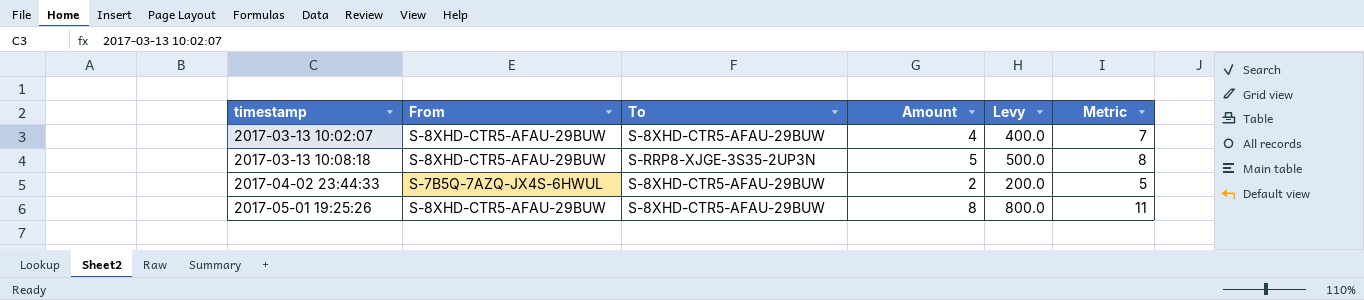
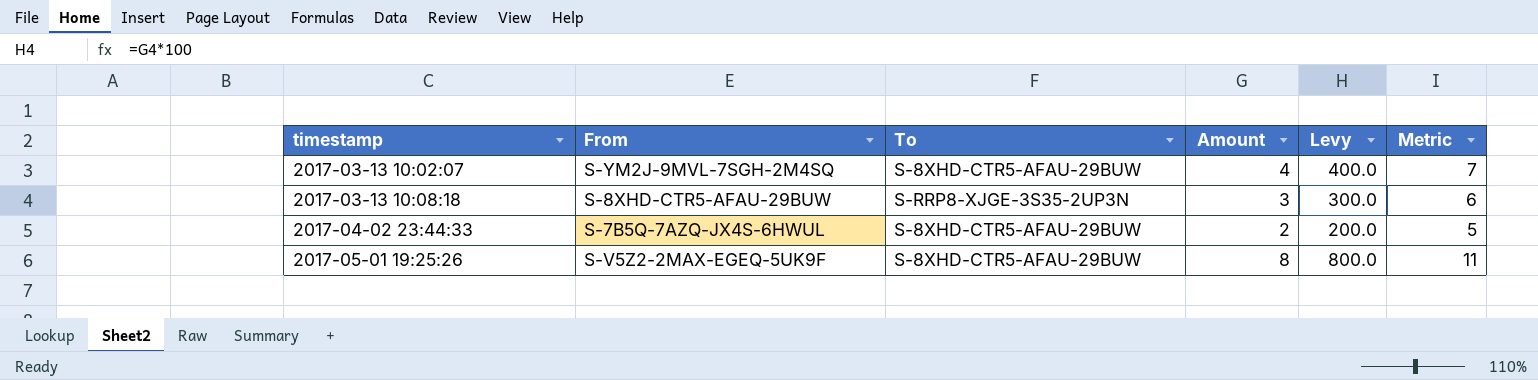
2017-03-13 10:02:07 | From: S-8XHD-CTR5-AFAU-29BUW -> S-YM2J-9MVL-7SGH-2M4SQ
2017-03-13 10:08:18 | Amount: 5 -> 3
2017-03-13 10:08:18 | Levy: 500.0 -> 300.0
2017-03-13 10:08:18 | Metric: 8 -> 6
2017-05-01 19:25:26 | From: S-8XHD-CTR5-AFAU-29BUW -> S-V5Z2-2MAX-EGEQ-5UK9F

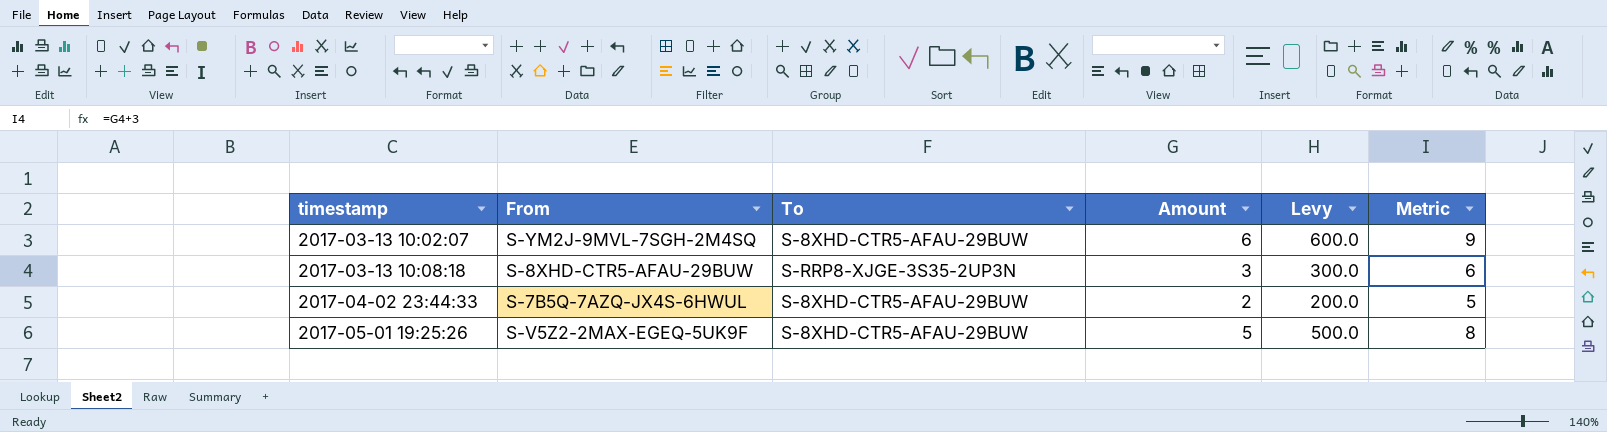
2017-03-13 10:02:07 | Amount: 4 -> 6
2017-03-13 10:02:07 | Levy: 400.0 -> 600.0
2017-03-13 10:02:07 | Metric: 7 -> 9
2017-05-01 19:25:26 | Amount: 8 -> 5
2017-05-01 19:25:26 | Levy: 800.0 -> 500.0
2017-05-01 19:25:26 | Metric: 11 -> 8

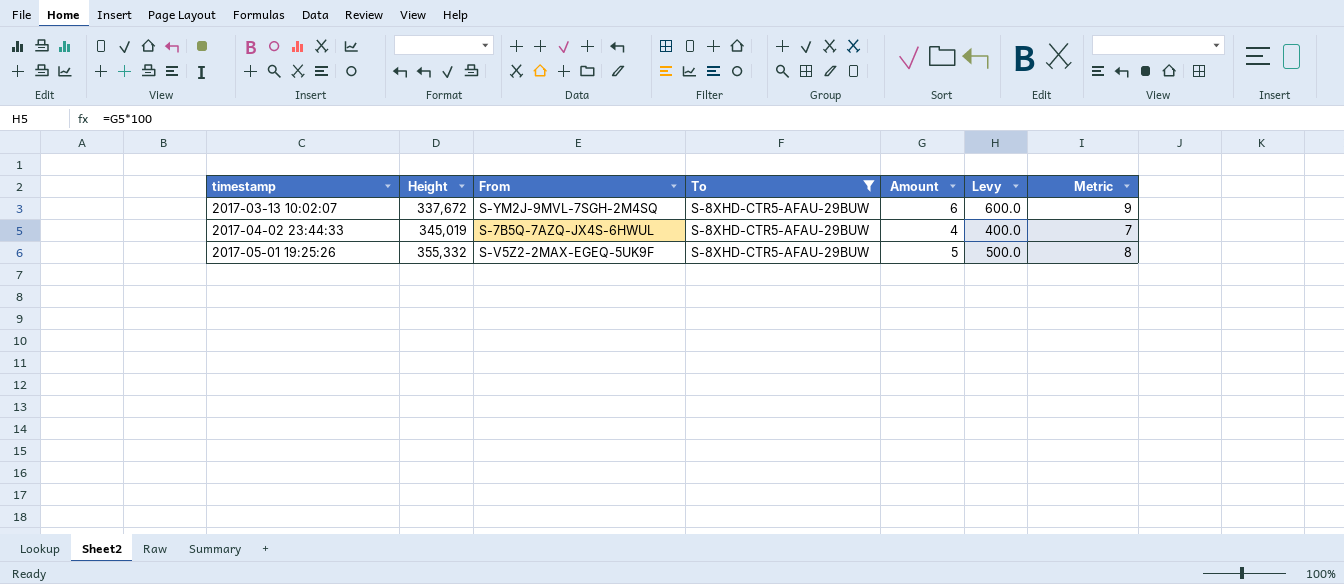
filter: none -> To = S-8XHD-CTR5-AFAU-29BUW
column Height | position: none -> 2
2017-04-02 23:44:33 | Amount: 2 -> 4
2017-04-02 23:44:33 | Levy: 200.0 -> 400.0
2017-04-02 23:44:33 | Metric: 5 -> 7

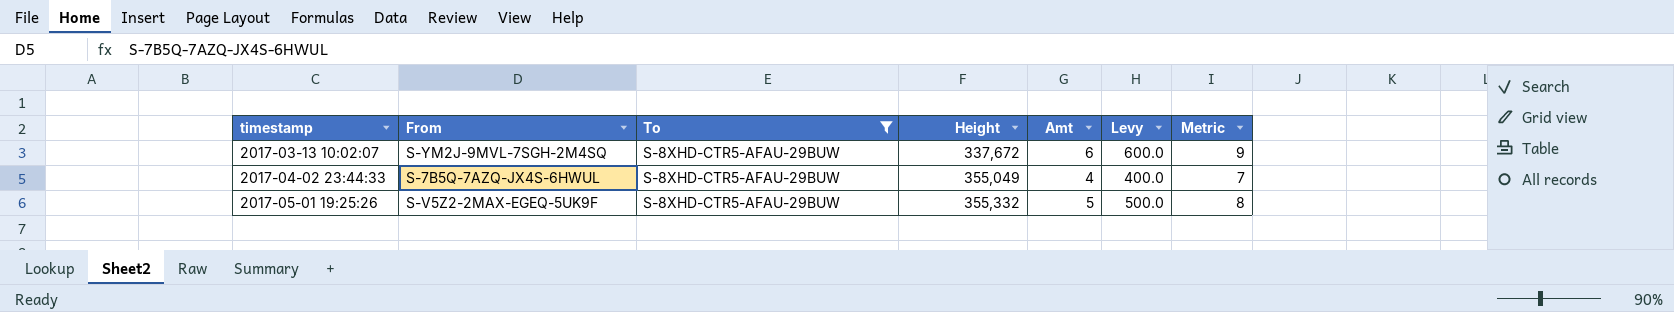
column Height | position: 2 -> 4
column name: Amount -> Amt
2017-04-02 23:44:33 | Height: 345,019 -> 355,049

